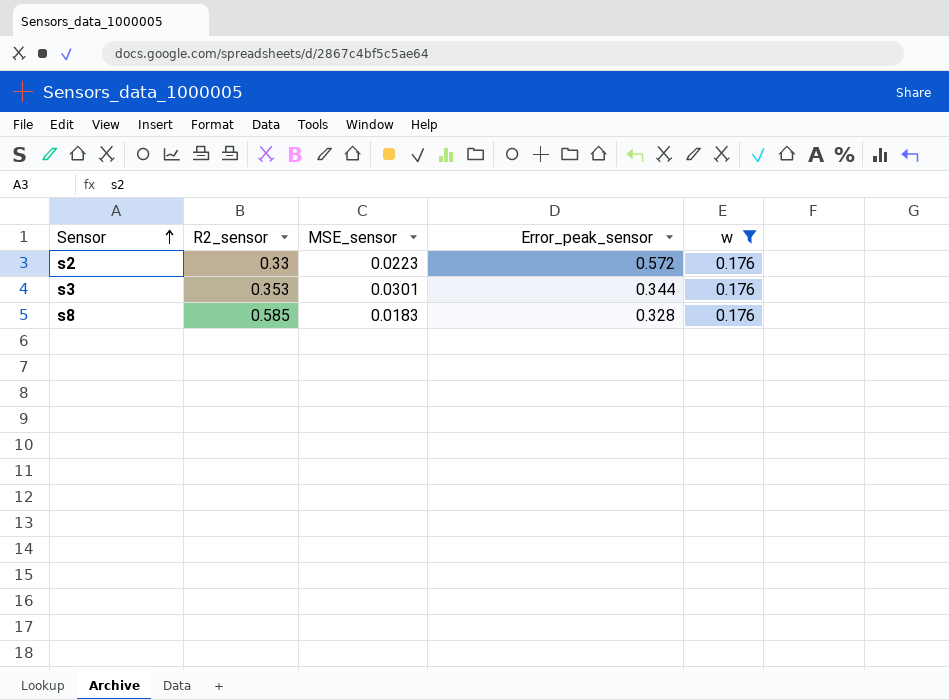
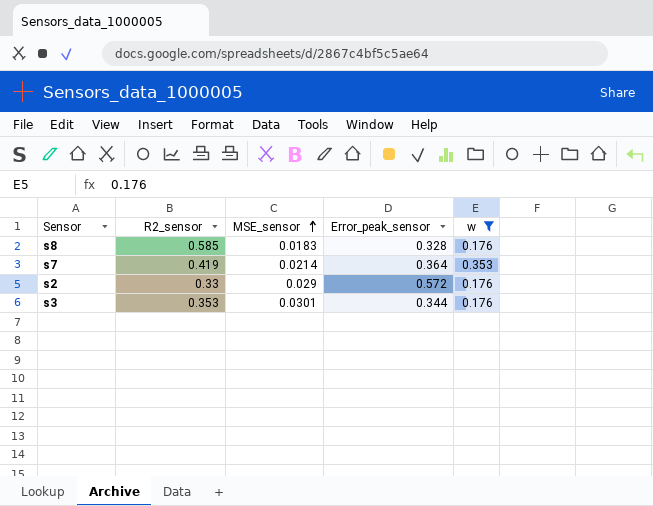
row order: Sensor ascending -> MSE_sensor ascending
row s7: none -> 0.419 | 0.0214 | 0.364 | 0.353
s2 | MSE_sensor: 0.0223 -> 0.029

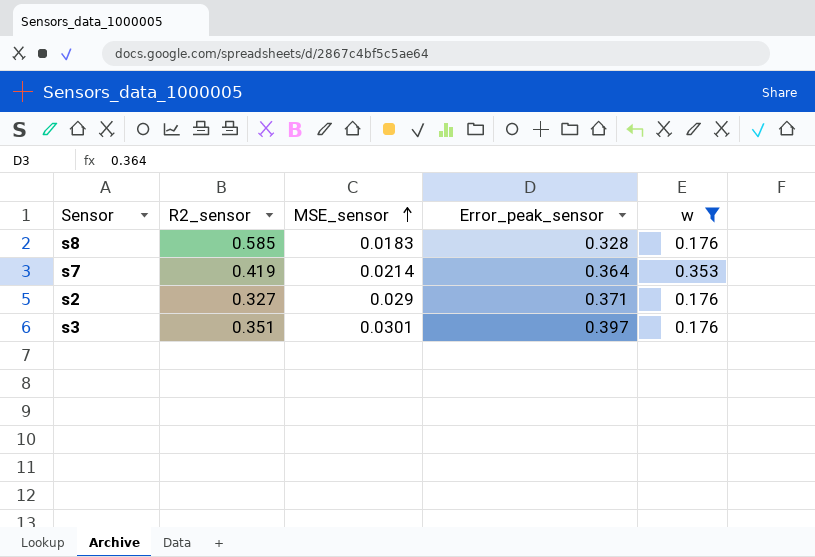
s2 | R2_sensor: 0.33 -> 0.327
s2 | Error_peak_sensor: 0.572 -> 0.371
s3 | R2_sensor: 0.353 -> 0.351
s3 | Error_peak_sensor: 0.344 -> 0.397

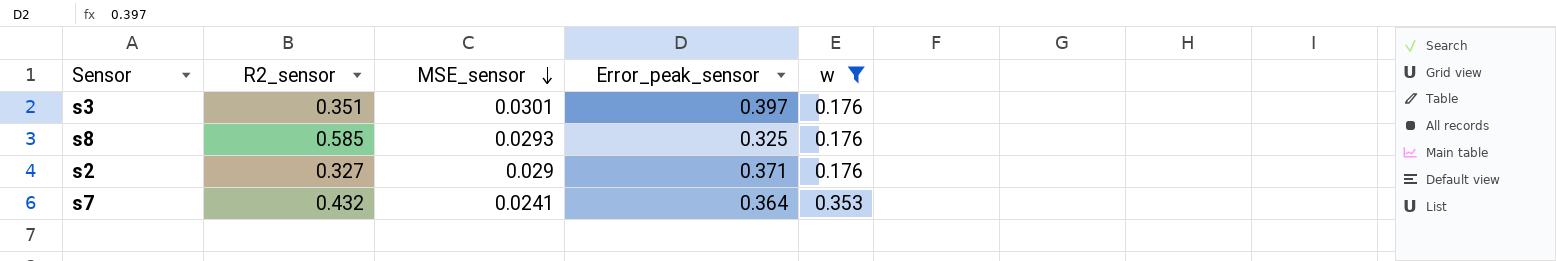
row order: MSE_sensor ascending -> MSE_sensor descending
s8 | MSE_sensor: 0.0183 -> 0.0293
s8 | Error_peak_sensor: 0.328 -> 0.325
s7 | R2_sensor: 0.419 -> 0.432
s7 | MSE_sensor: 0.0214 -> 0.0241

